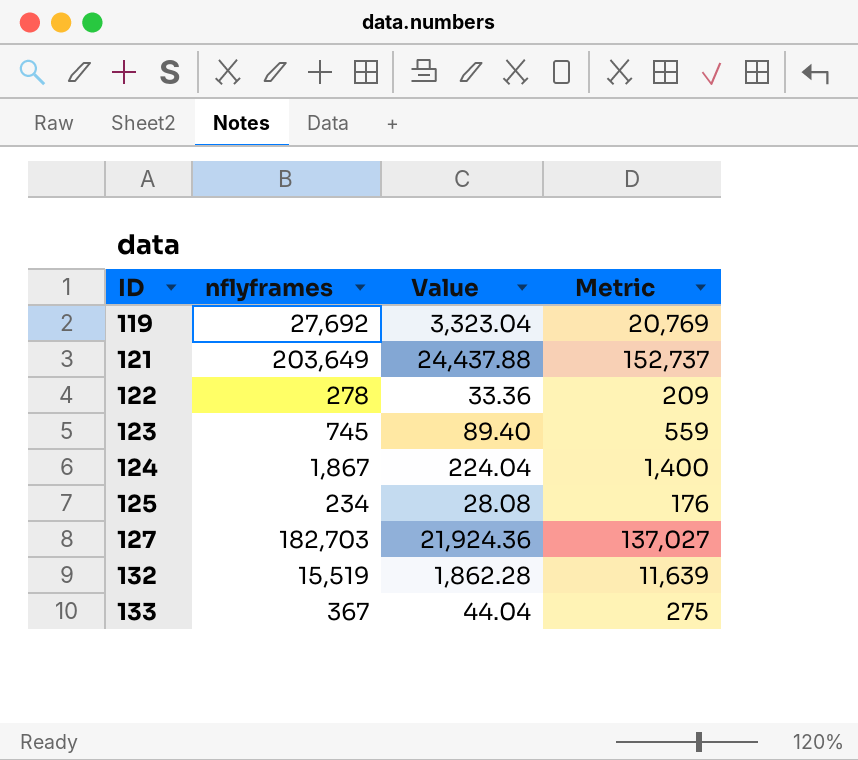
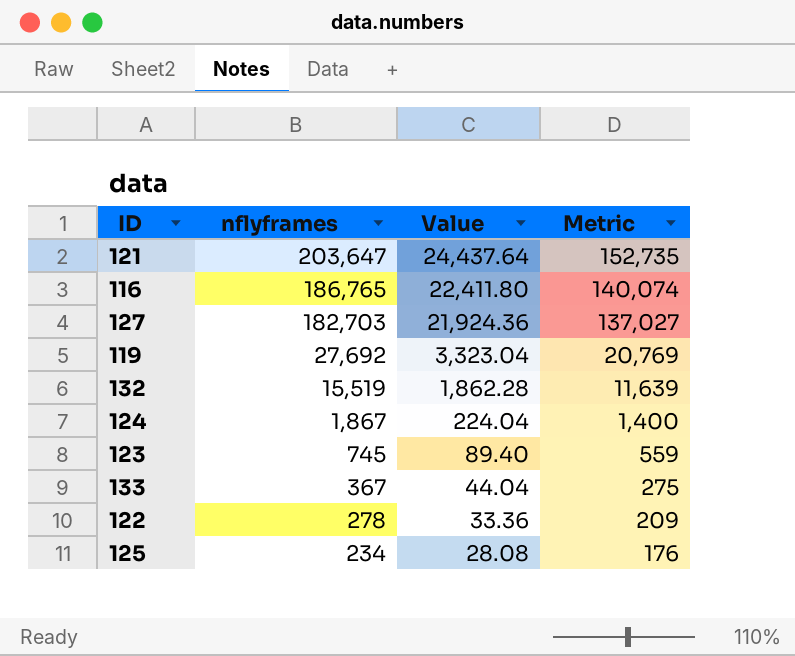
row order: ID ascending -> nflyframes descending
121 | nflyframes: 203,649 -> 203,647
121 | Value: 24,437.88 -> 24,437.64
121 | Metric: 152,737 -> 152,735
row 116: none -> 186,765 | 22,411.80 | 140,074

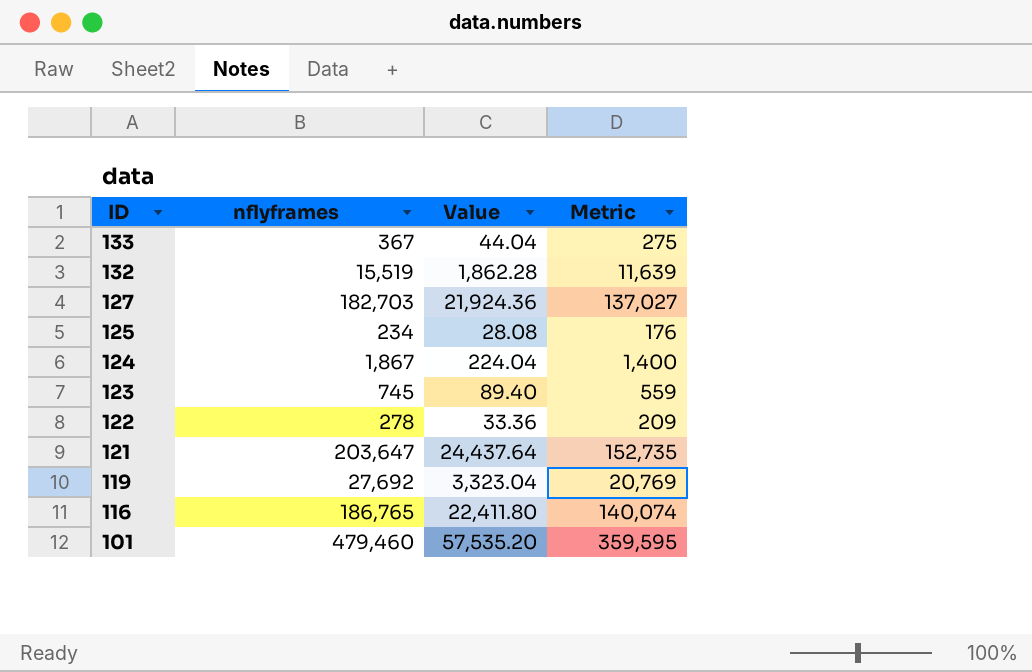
row order: nflyframes descending -> ID descending
row 101: none -> 479,460 | 57,535.20 | 359,595

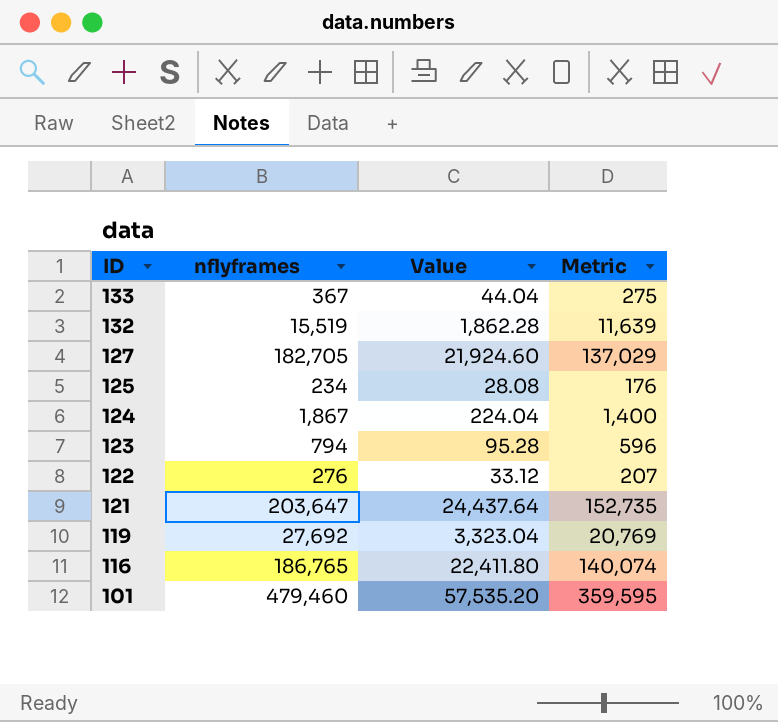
127 | nflyframes: 182,703 -> 182,705
127 | Value: 21,924.36 -> 21,924.60
127 | Metric: 137,027 -> 137,029
123 | nflyframes: 745 -> 794
123 | Value: 89.40 -> 95.28
123 | Metric: 559 -> 596
122 | nflyframes: 278 -> 276
122 | Value: 33.36 -> 33.12
122 | Metric: 209 -> 207

